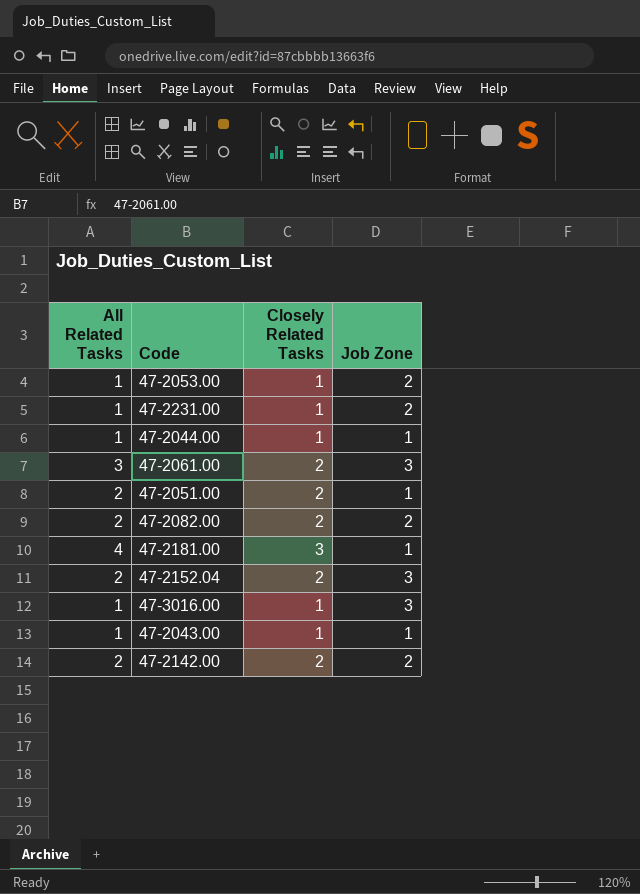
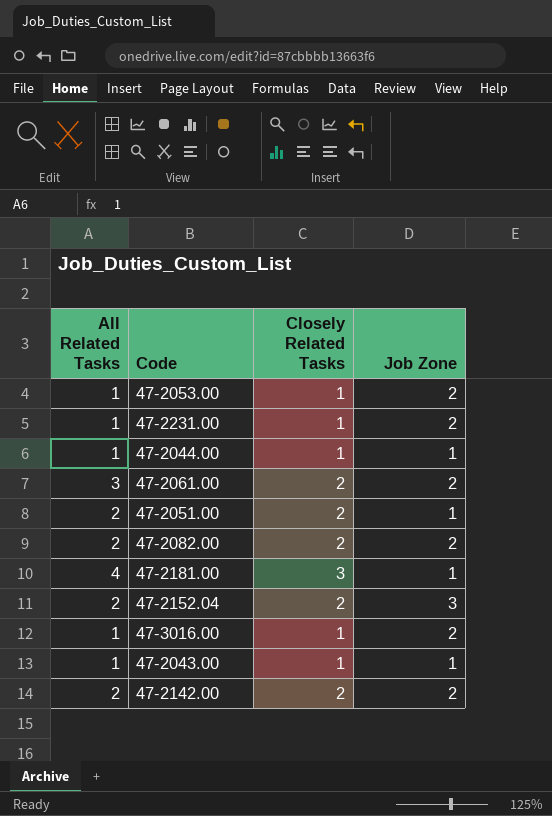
47-2061.00 | Job Zone: 3 -> 2
47-3016.00 | Job Zone: 3 -> 2

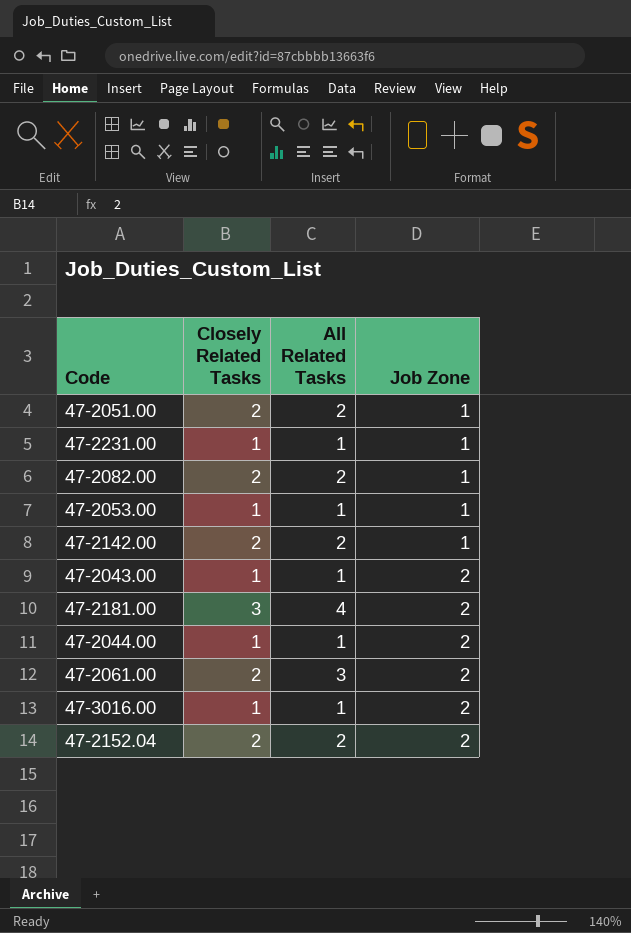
row order: none -> Job Zone ascending
column All Related Tasks | position: 1 -> 3
47-2231.00 | Job Zone: 2 -> 1
47-2082.00 | Job Zone: 2 -> 1
47-2053.00 | Job Zone: 2 -> 1
47-2142.00 | Job Zone: 2 -> 1
47-2043.00 | Job Zone: 1 -> 2
47-2181.00 | Job Zone: 1 -> 2
47-2044.00 | Job Zone: 1 -> 2
47-2152.04 | Job Zone: 3 -> 2

